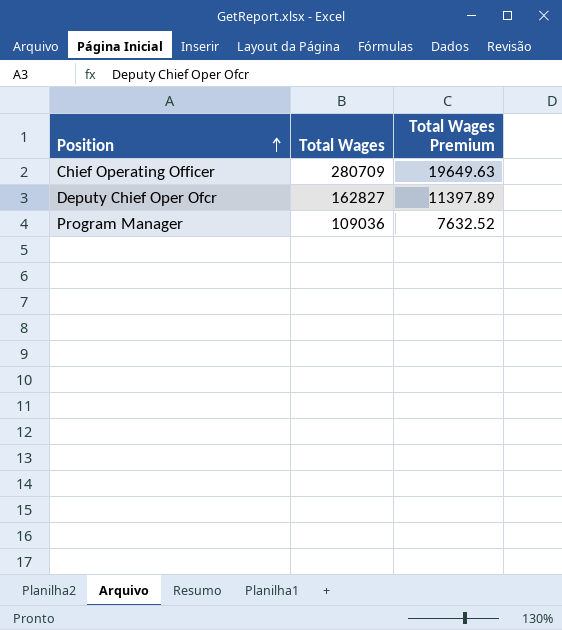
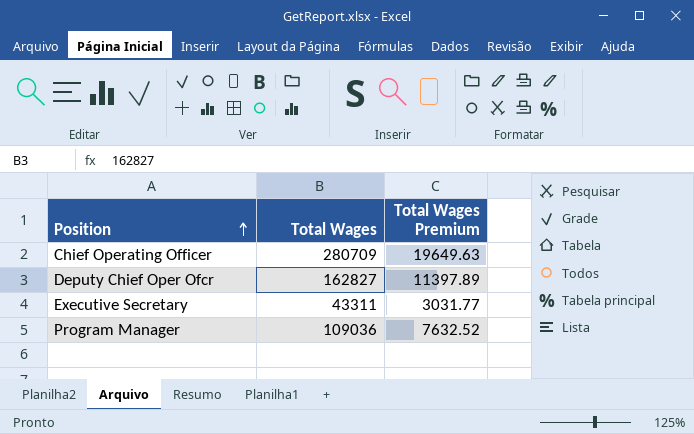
row Executive Secretary: none -> 43311 | 3031.77

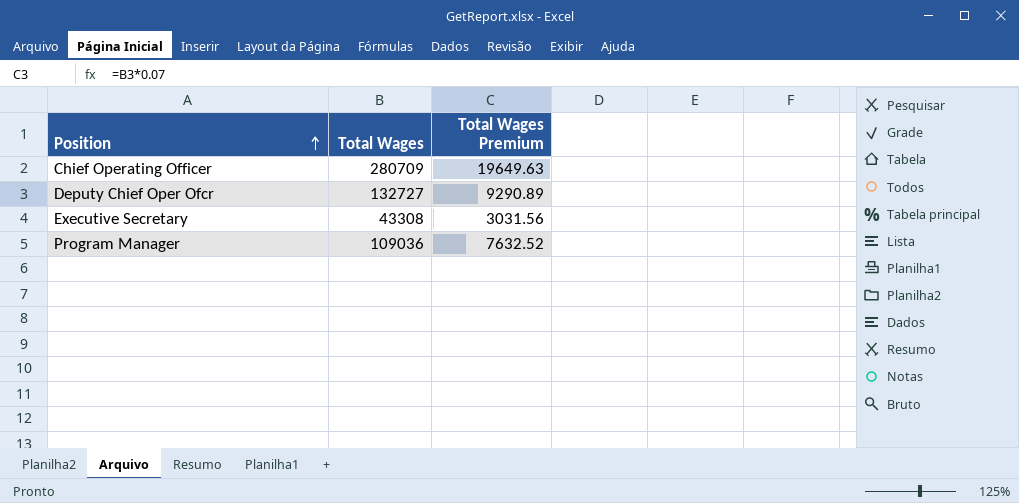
Deputy Chief Oper Ofcr | Total Wages: 162827 -> 132727
Deputy Chief Oper Ofcr | Total Wages Premium: 11397.89 -> 9290.89
Executive Secretary | Total Wages: 43311 -> 43308
Executive Secretary | Total Wages Premium: 3031.77 -> 3031.56

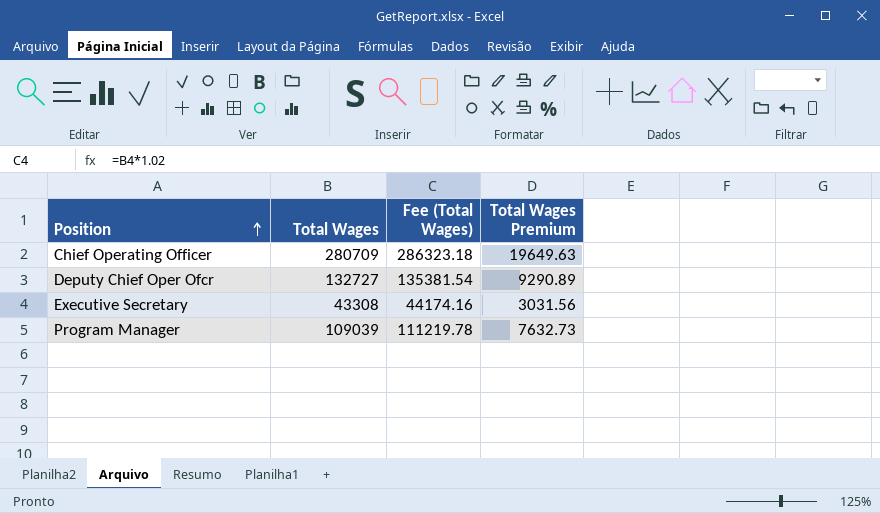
column Fee (Total Wages) | formula: none -> [Total Wages] * 1.02
Program Manager | Total Wages: 109036 -> 109039
Program Manager | Total Wages Premium: 7632.52 -> 7632.73

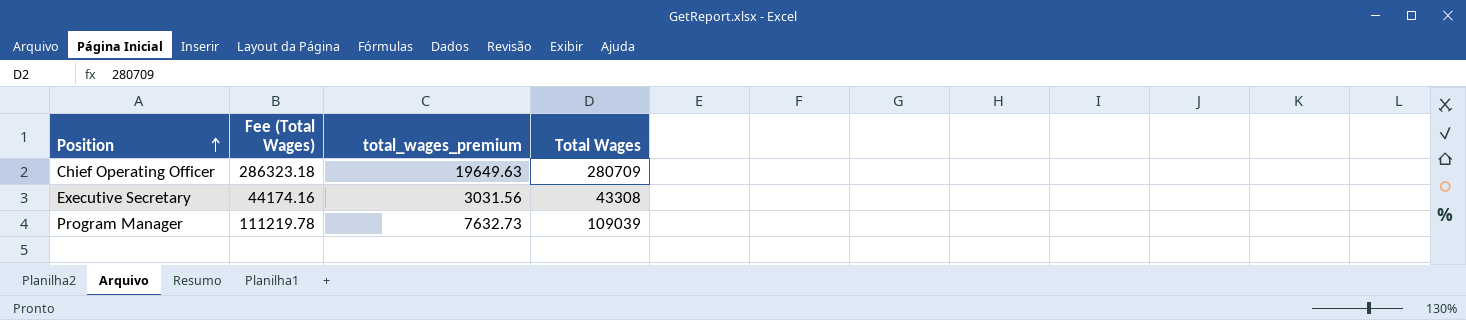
column name: Total Wages Premium -> total_wages_premium
column Total Wages | position: 2 -> 4
row Deputy Chief Oper Ofcr: 132727 | 135381.54 | 9290.89 -> none

